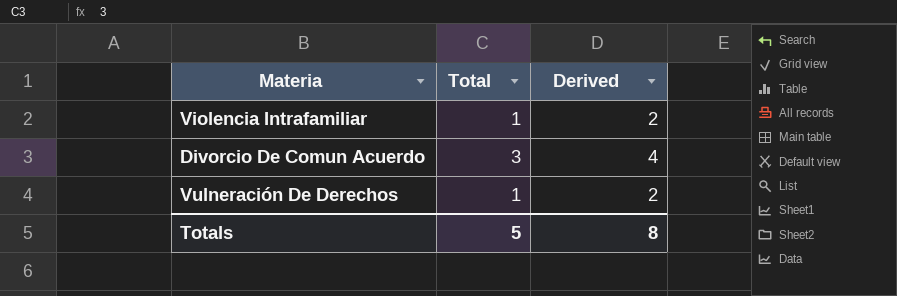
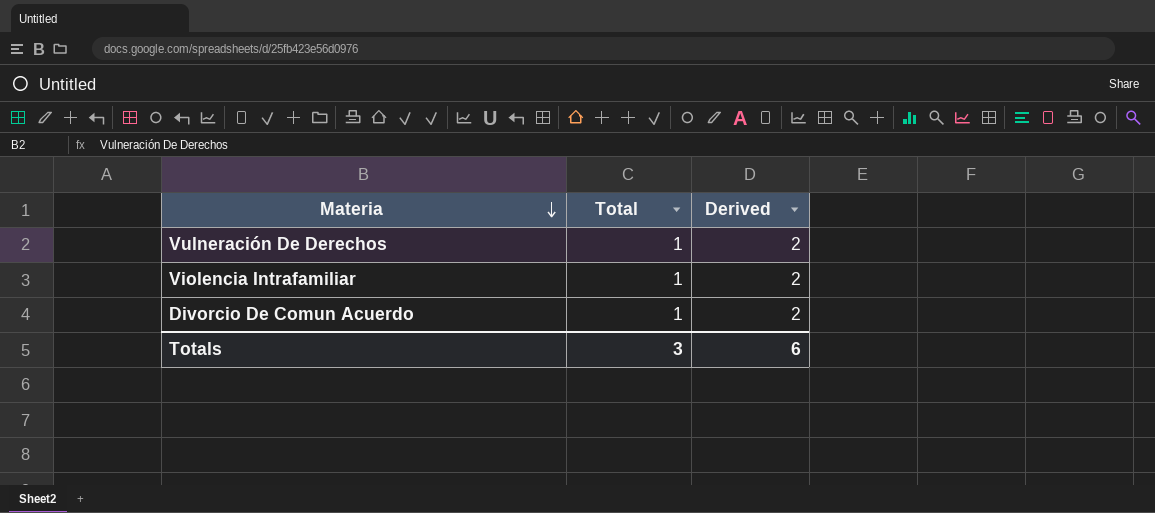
row order: none -> Materia descending
Divorcio De Comun Acuerdo | Total: 3 -> 1
Divorcio De Comun Acuerdo | Derived: 4 -> 2
Totals | Total: 5 -> 3
Totals | Derived: 8 -> 6

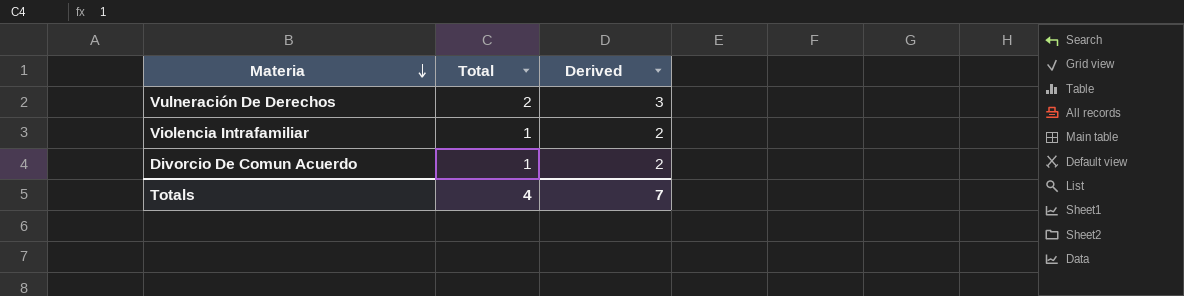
Vulneración De Derechos | Total: 1 -> 2
Vulneración De Derechos | Derived: 2 -> 3
Totals | Total: 3 -> 4
Totals | Derived: 6 -> 7

